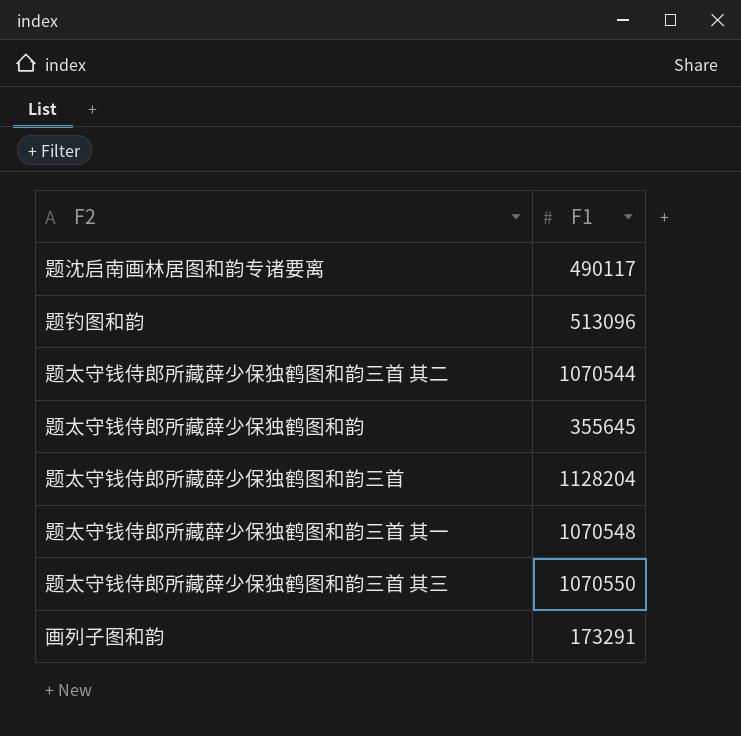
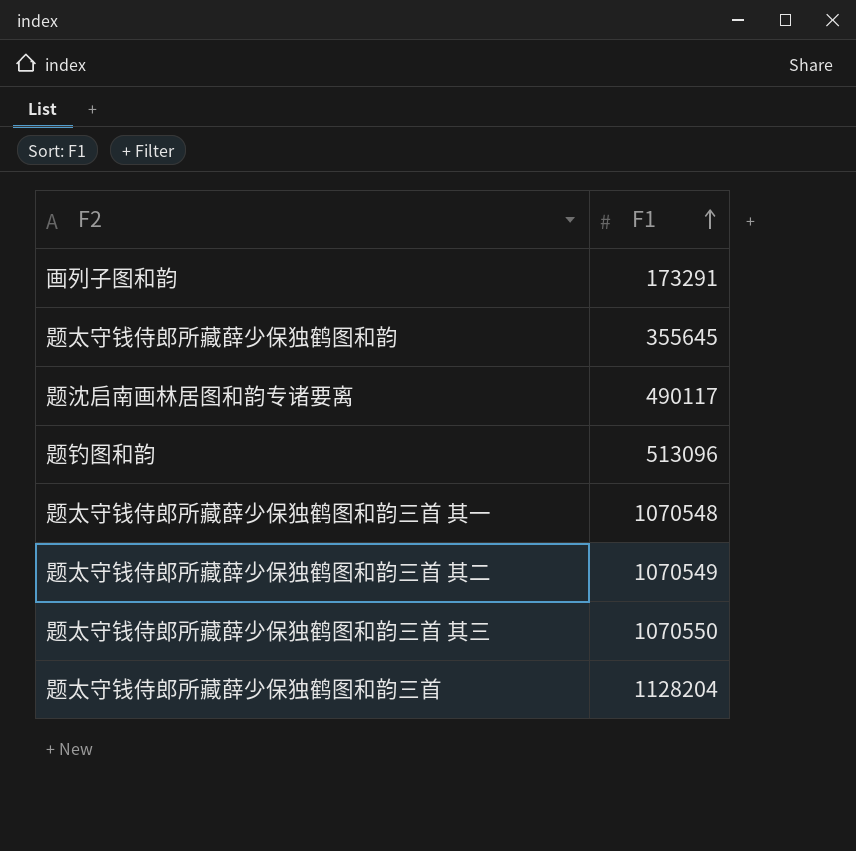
row order: none -> F1 ascending
题太守钱侍郎所藏薛少保独鹤图和韵三首 其二 | F1: 1070544 -> 1070549

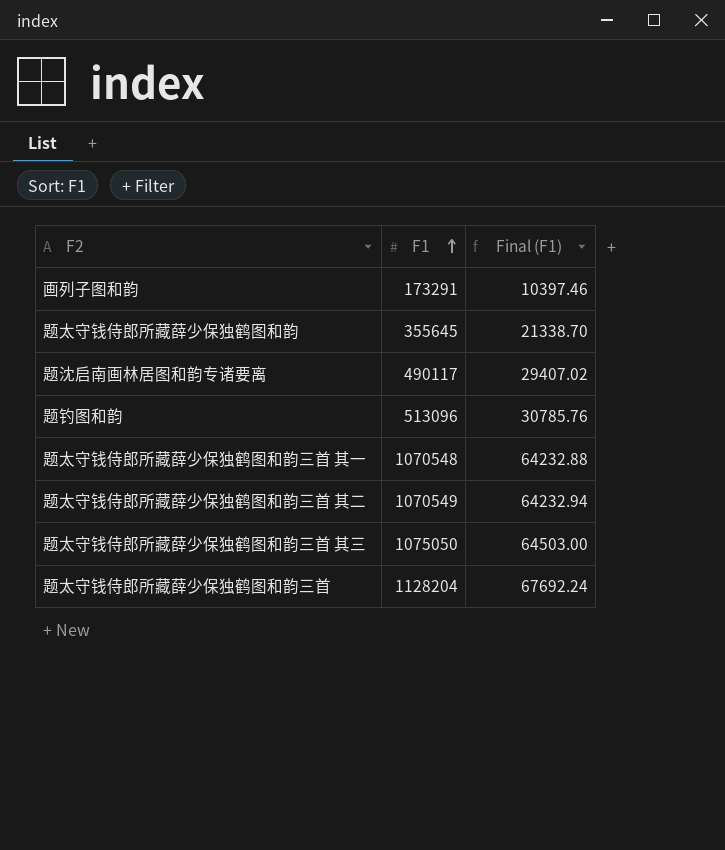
column Final (F1) | formula: none -> [F1] * 0.06
题太守钱侍郎所藏薛少保独鹤图和韵三首 其三 | F1: 1070550 -> 1075050

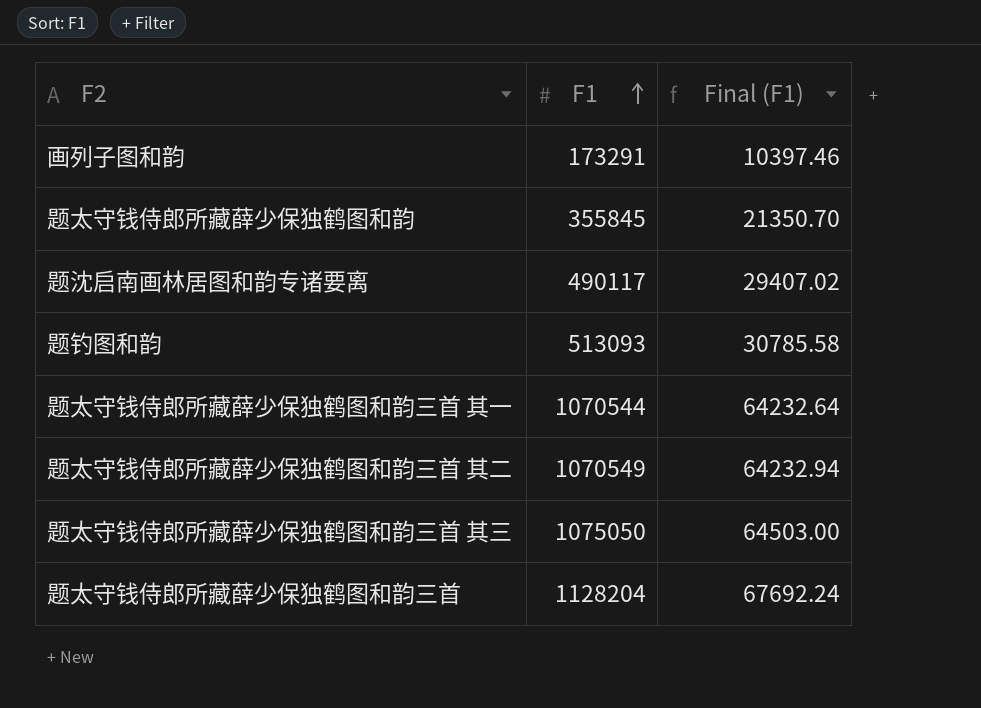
题太守钱侍郎所藏薛少保独鹤图和韵 | F1: 355645 -> 355845
题太守钱侍郎所藏薛少保独鹤图和韵 | Final (F1): 21338.70 -> 21350.70
题钓图和韵 | F1: 513096 -> 513093
题钓图和韵 | Final (F1): 30785.76 -> 30785.58
题太守钱侍郎所藏薛少保独鹤图和韵三首 其一 | F1: 1070548 -> 1070544
题太守钱侍郎所藏薛少保独鹤图和韵三首 其一 | Final (F1): 64232.88 -> 64232.64

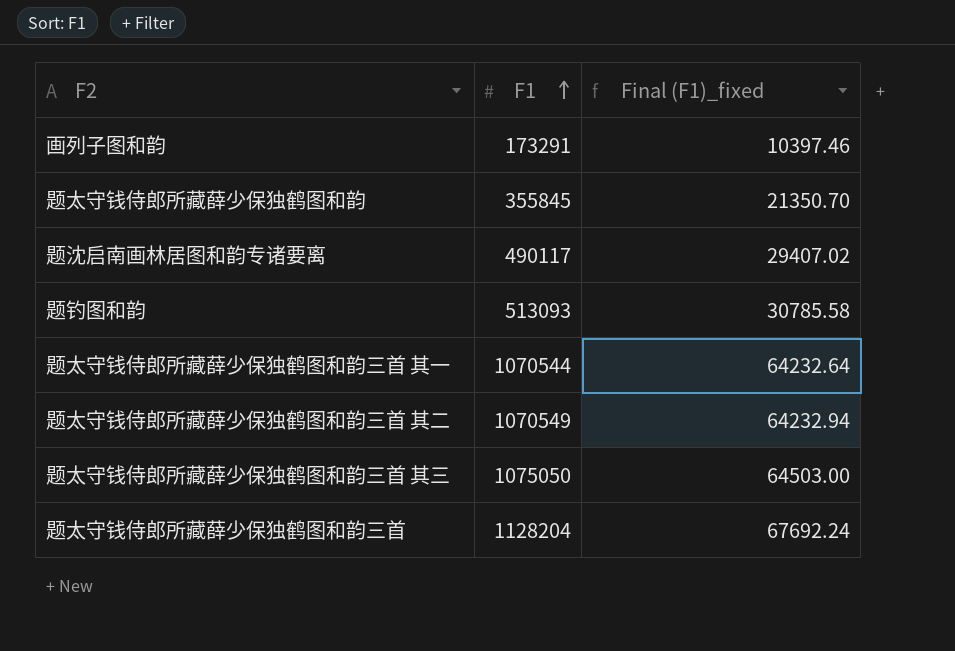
column name: Final (F1) -> Final (F1)_fixed

